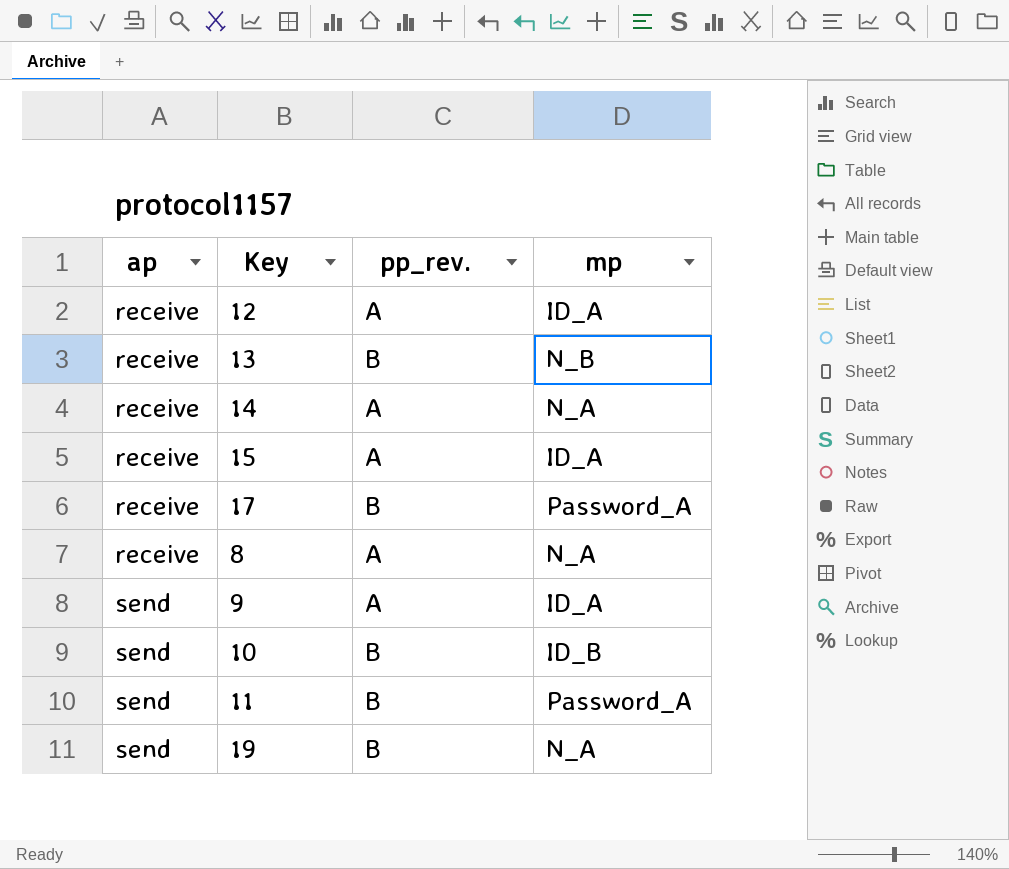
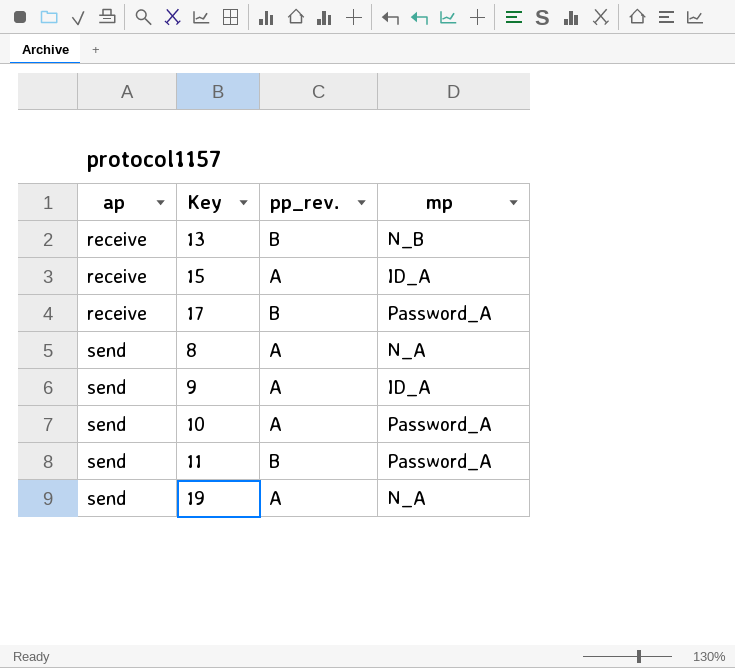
row 12: receive | A | ID_A -> none
row 14: receive | A | N_A -> none
8 | ap: receive -> send
10 | pp_rev.: B -> A
10 | mp: ID_B -> Password_A
19 | pp_rev.: B -> A

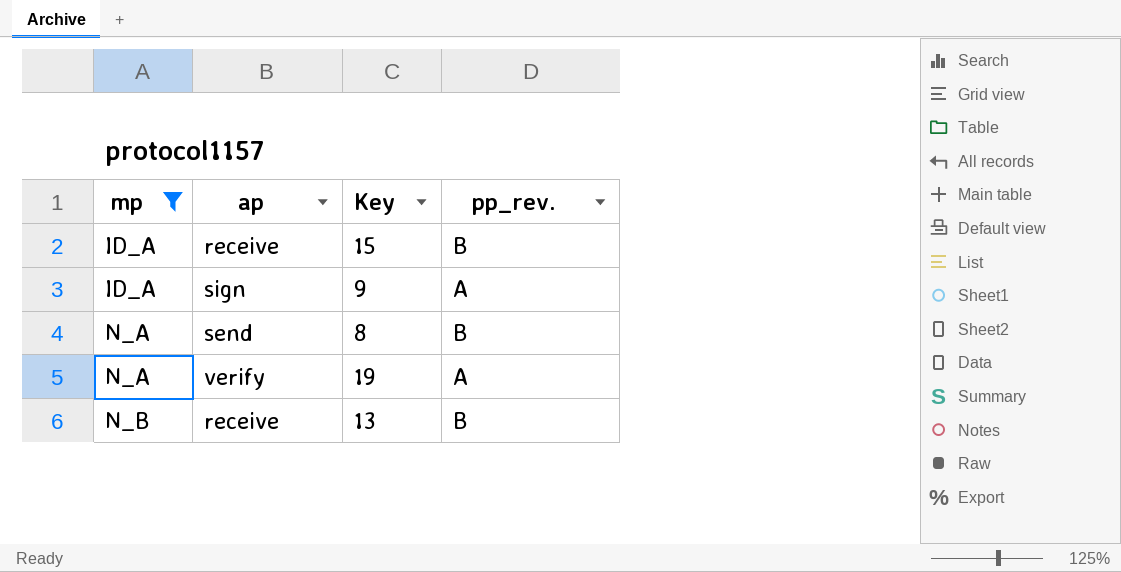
filter: none -> mp != Password_A
row order: ap ascending -> mp ascending
column mp | position: 4 -> 1
15 | pp_rev.: A -> B
9 | ap: send -> sign
8 | pp_rev.: A -> B
19 | ap: send -> verify

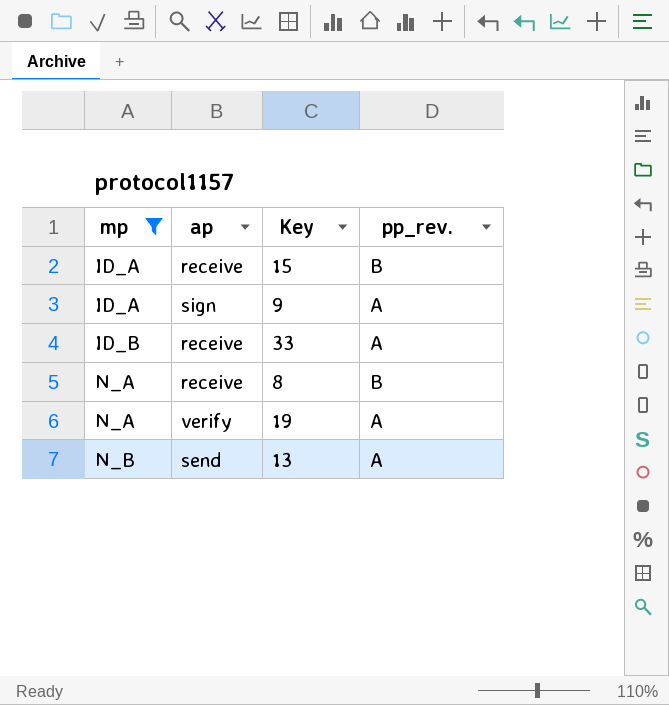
row 33: none -> ID_B | receive | A
8 | ap: send -> receive
13 | ap: receive -> send
13 | pp_rev.: B -> A

